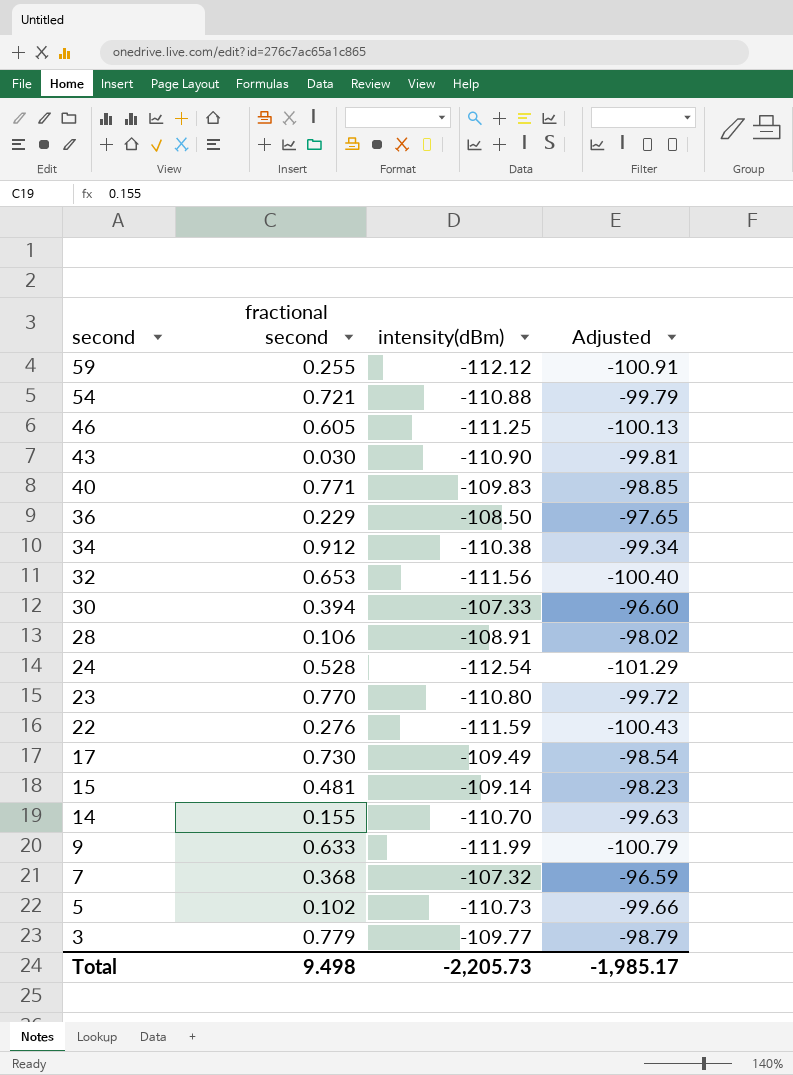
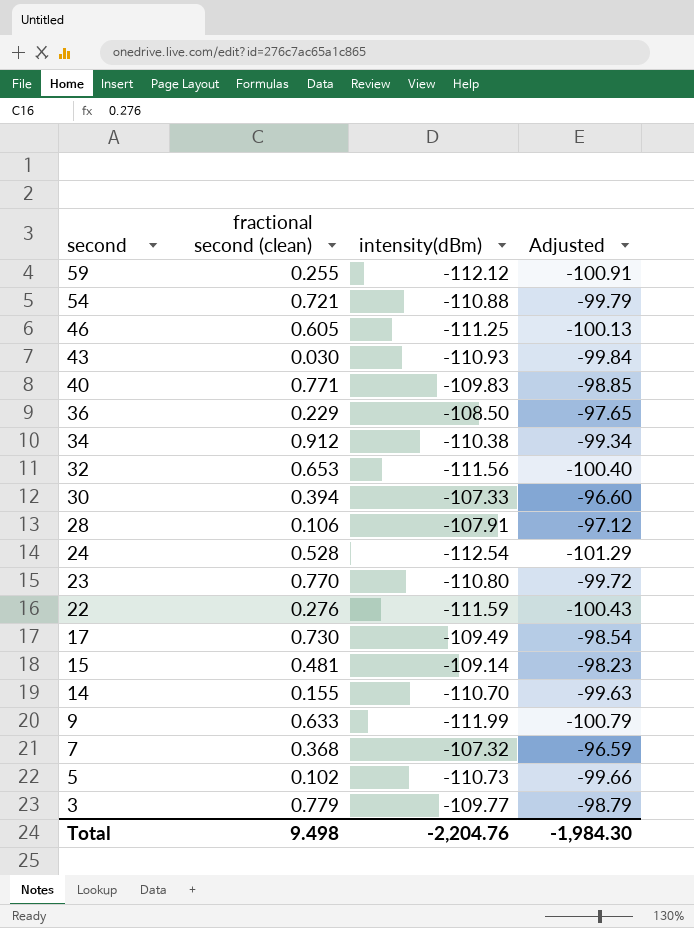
column name: fractional second -> fractional second (clean)
43 | intensity(dBm): -110.90 -> -110.93
43 | Adjusted: -99.81 -> -99.84
28 | intensity(dBm): -108.91 -> -107.91
28 | Adjusted: -98.02 -> -97.12
Total | intensity(dBm): -2,205.73 -> -2,204.76
Total | Adjusted: -1,985.17 -> -1,984.30

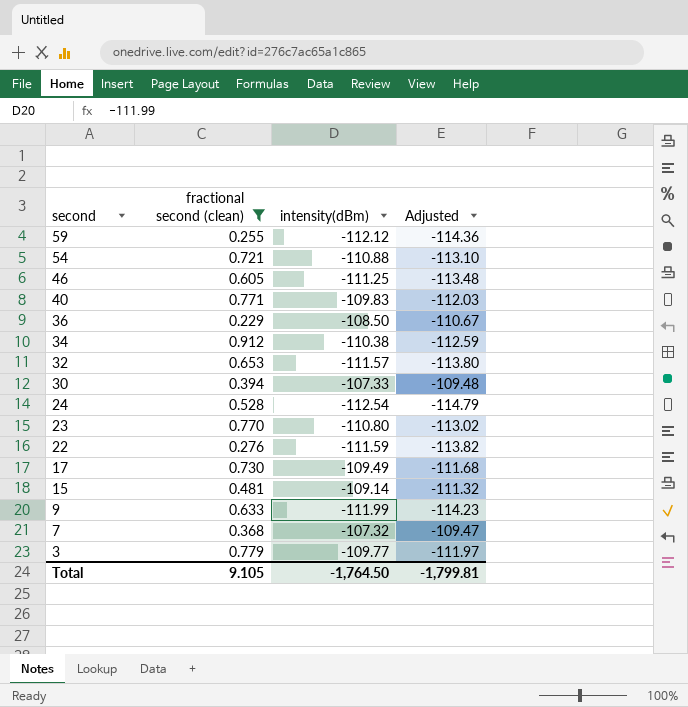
filter: none -> fractional second (clean) >= 0.229
column Adjusted | formula: [intensity(dBm)] * 0.9 -> [intensity(dBm)] * 1.02
32 | intensity(dBm): -111.56 -> -111.57
Total | fractional second (clean): 9.498 -> 9.105
Total | intensity(dBm): -2,204.76 -> -1,764.50
Total | Adjusted: -1,984.30 -> -1,799.81

